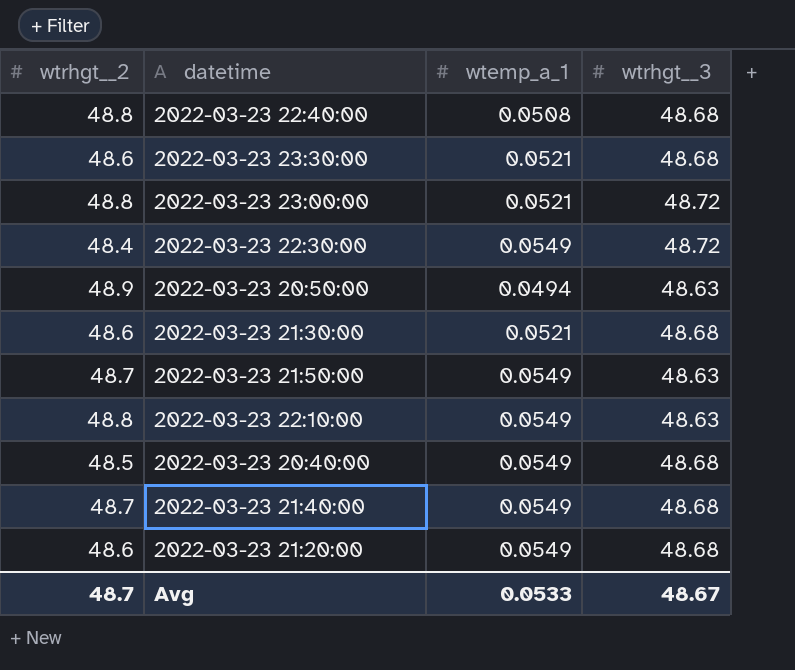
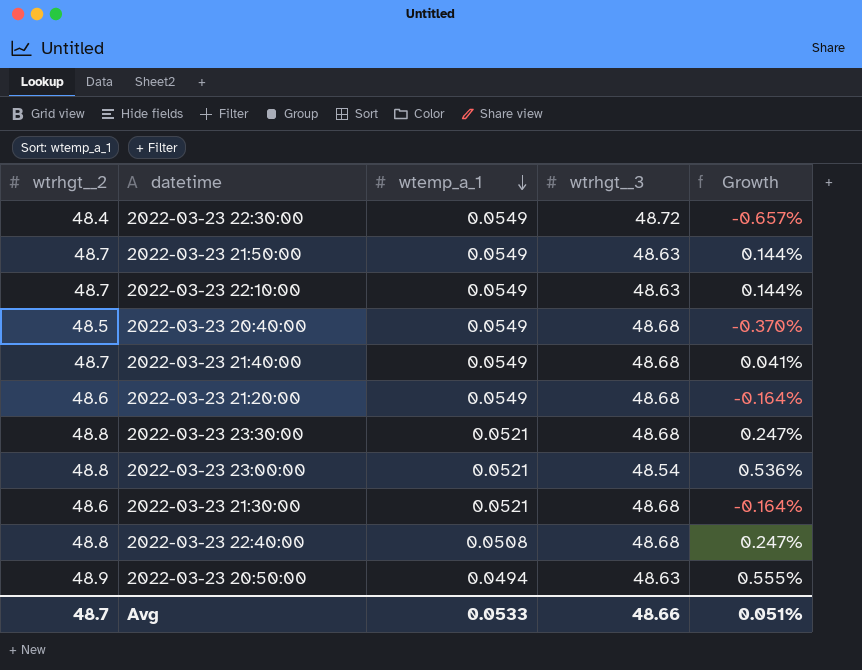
row order: none -> wtemp_a_1 descending
column Growth | formula: none -> ([wtrhgt__2] - [wtrhgt__3]) / [wtrhgt__3]
2022-03-23 22:10:00 | wtrhgt__2: 48.8 -> 48.7
2022-03-23 23:30:00 | wtrhgt__2: 48.6 -> 48.8
2022-03-23 23:00:00 | wtrhgt__3: 48.72 -> 48.54
Avg | wtrhgt__3: 48.67 -> 48.66

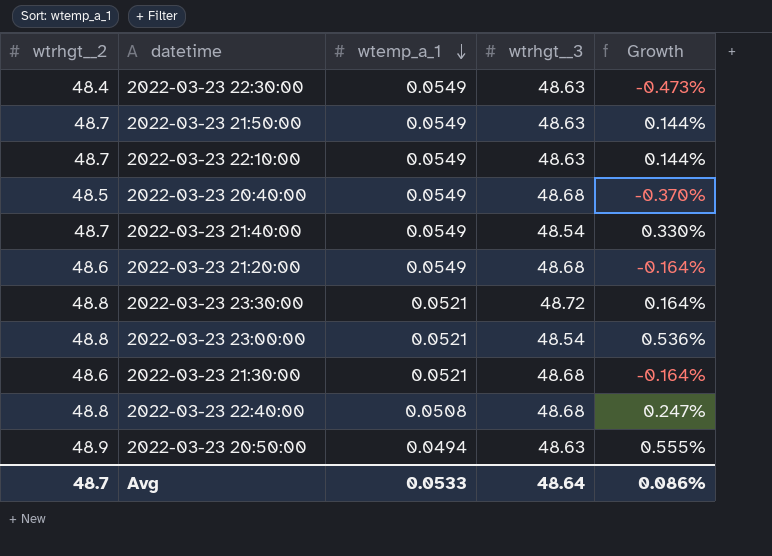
2022-03-23 22:30:00 | wtrhgt__3: 48.72 -> 48.63
2022-03-23 22:30:00 | Growth: -0.657% -> -0.473%
2022-03-23 21:40:00 | wtrhgt__3: 48.68 -> 48.54
2022-03-23 21:40:00 | Growth: 0.041% -> 0.330%
2022-03-23 23:30:00 | wtrhgt__3: 48.68 -> 48.72
2022-03-23 23:30:00 | Growth: 0.247% -> 0.164%
Avg | wtrhgt__3: 48.66 -> 48.64
Avg | Growth: 0.051% -> 0.086%

